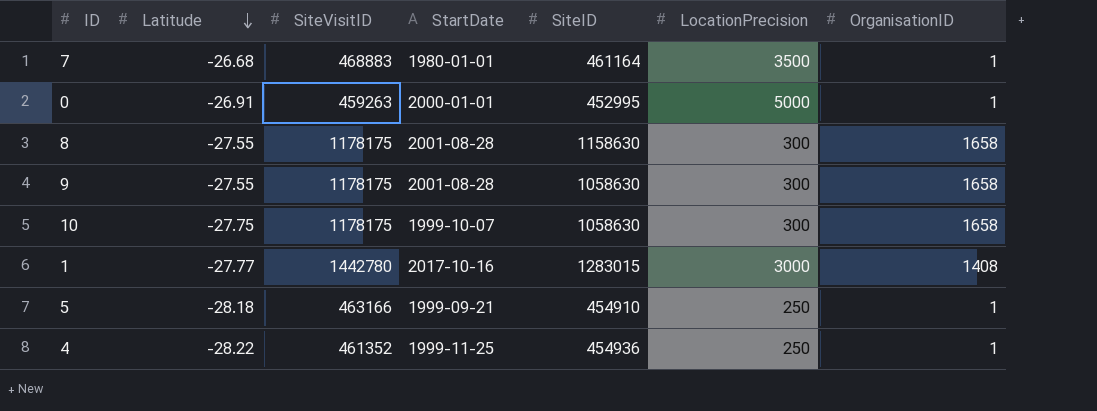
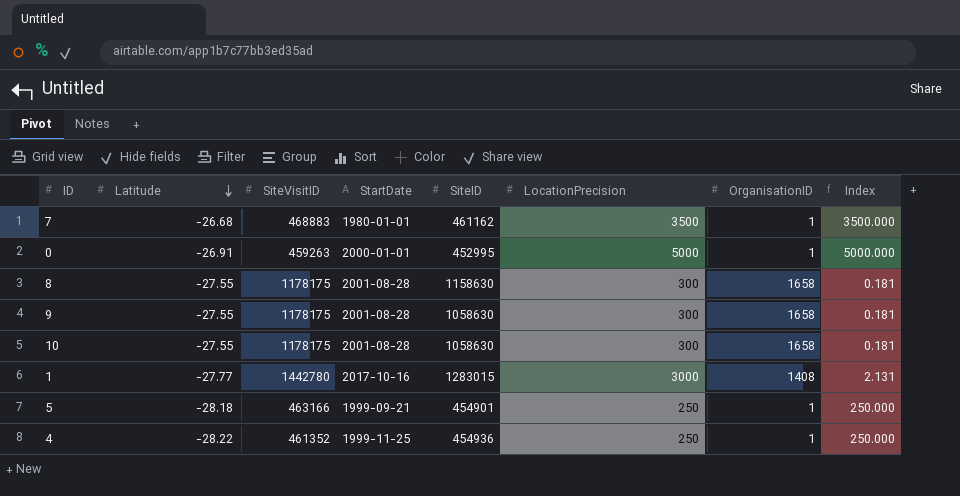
column Index | formula: none -> [LocationPrecision] / [OrganisationID]
7 | SiteID: 461164 -> 461162
10 | Latitude: -27.75 -> -27.55
10 | StartDate: 1999-10-07 -> 2001-08-28
5 | SiteID: 454910 -> 454901

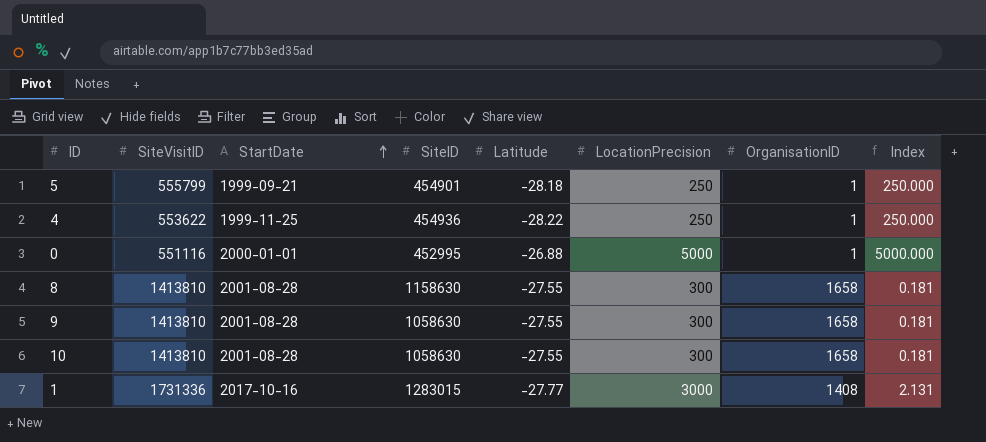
row order: Latitude descending -> StartDate ascending
column Latitude | position: 2 -> 5
row 7: -26.68 | 468883 | 1980-01-01 | 461162 | 3500 | 1 | 3500.000 -> none
5 | SiteVisitID: 463166 -> 555799
4 | SiteVisitID: 461352 -> 553622
0 | SiteVisitID: 459263 -> 551116
0 | Latitude: -26.91 -> -26.88
8 | SiteVisitID: 1178175 -> 1413810
9 | SiteVisitID: 1178175 -> 1413810
10 | SiteVisitID: 1178175 -> 1413810
1 | SiteVisitID: 1442780 -> 1731336

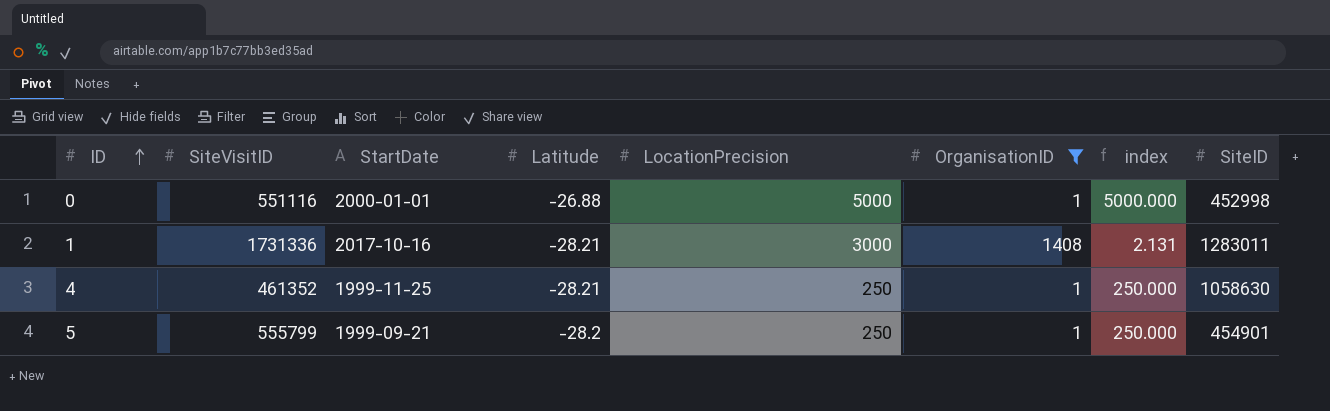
filter: none -> OrganisationID != 1658
row order: StartDate ascending -> ID ascending
column name: Index -> index
column SiteID | position: 4 -> 8
0 | SiteID: 452995 -> 452998
1 | Latitude: -27.77 -> -28.21
1 | SiteID: 1283015 -> 1283011
4 | SiteVisitID: 553622 -> 461352
4 | Latitude: -28.22 -> -28.21
4 | SiteID: 454936 -> 1058630
5 | Latitude: -28.18 -> -28.2

